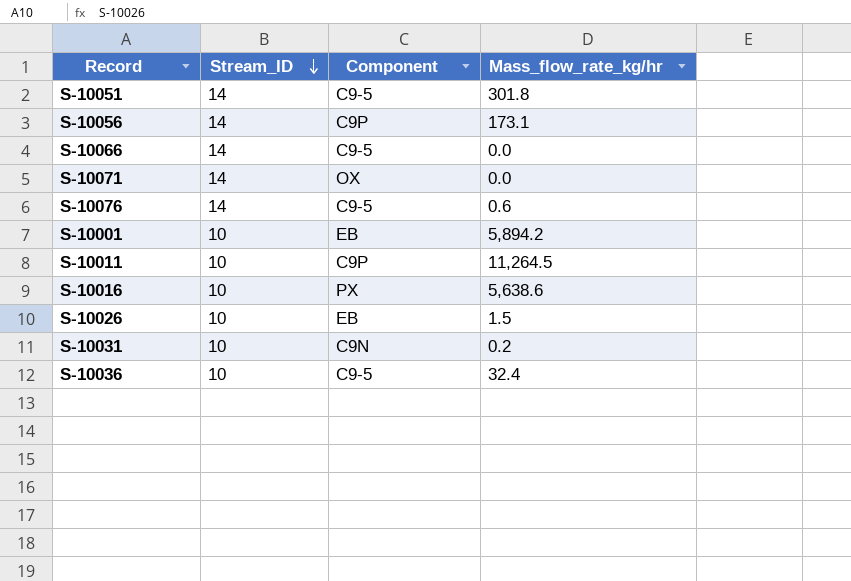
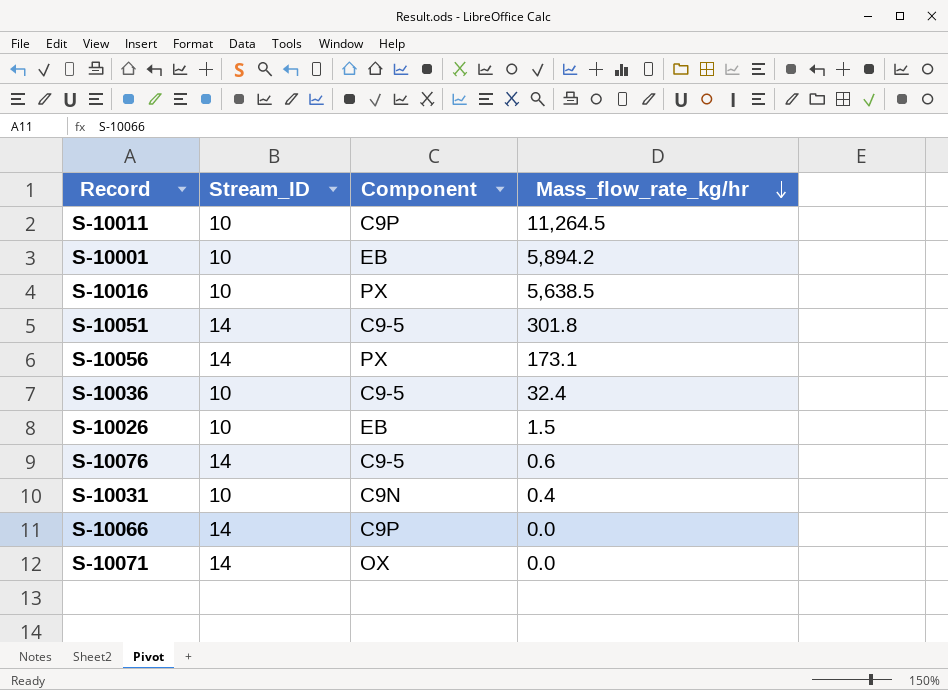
row order: Stream_ID descending -> Mass_flow_rate_kg/hr descending
S-10016 | Mass_flow_rate_kg/hr: 5,638.6 -> 5,638.5
S-10056 | Component: C9P -> PX
S-10031 | Mass_flow_rate_kg/hr: 0.2 -> 0.4
S-10066 | Component: C9-5 -> C9P

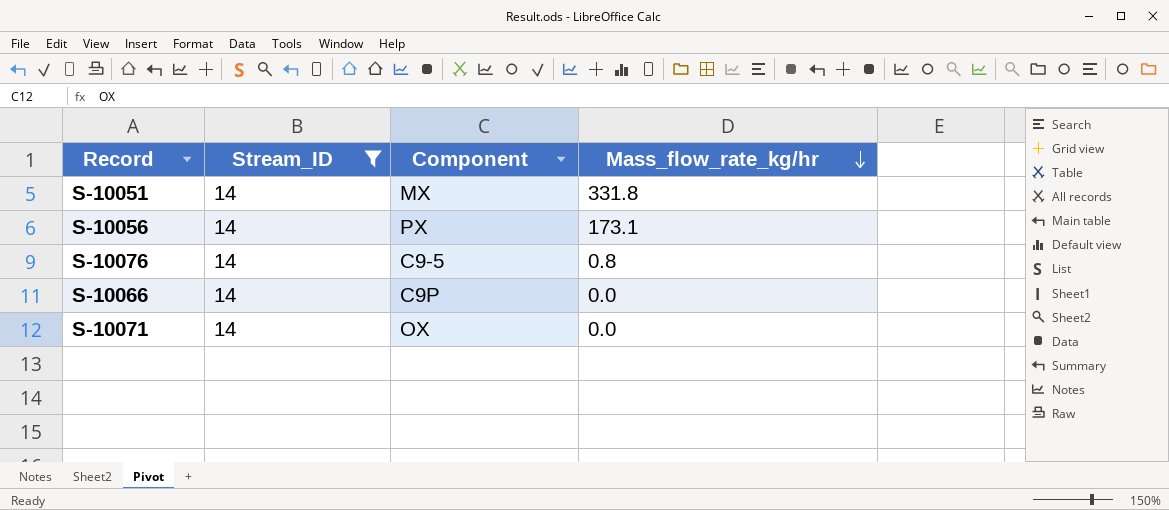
filter: none -> Stream_ID = 14
S-10051 | Component: C9-5 -> MX
S-10051 | Mass_flow_rate_kg/hr: 301.8 -> 331.8
S-10076 | Mass_flow_rate_kg/hr: 0.6 -> 0.8

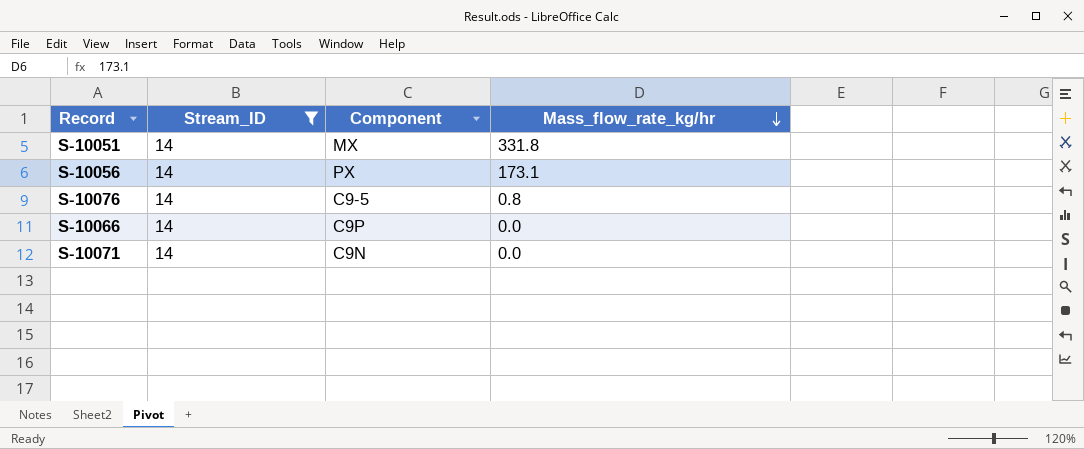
S-10071 | Component: OX -> C9N

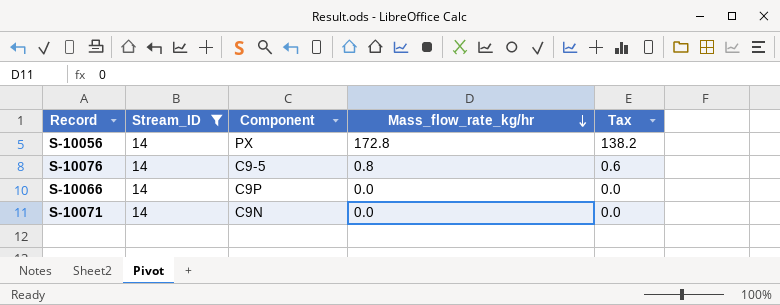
column Tax | formula: none -> [Mass_flow_rate_kg/hr] * 0.8
row S-10051: 14 | MX | 331.8 -> none
S-10056 | Mass_flow_rate_kg/hr: 173.1 -> 172.8

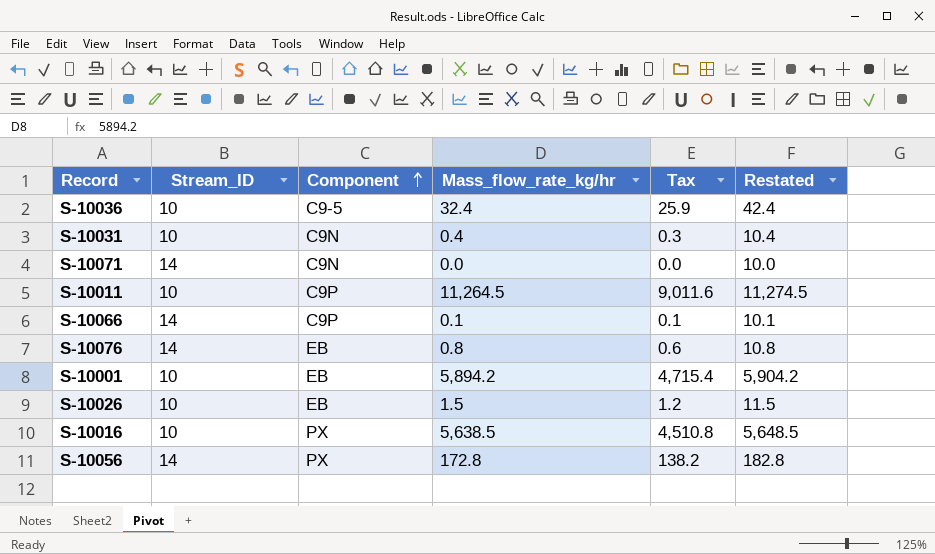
filter: Stream_ID = 14 -> none
row order: Mass_flow_rate_kg/hr descending -> Component ascending
column Restated | formula: none -> [Mass_flow_rate_kg/hr] + 10
S-10066 | Mass_flow_rate_kg/hr: 0.0 -> 0.1
S-10066 | Tax: 0.0 -> 0.1
S-10076 | Component: C9-5 -> EB

